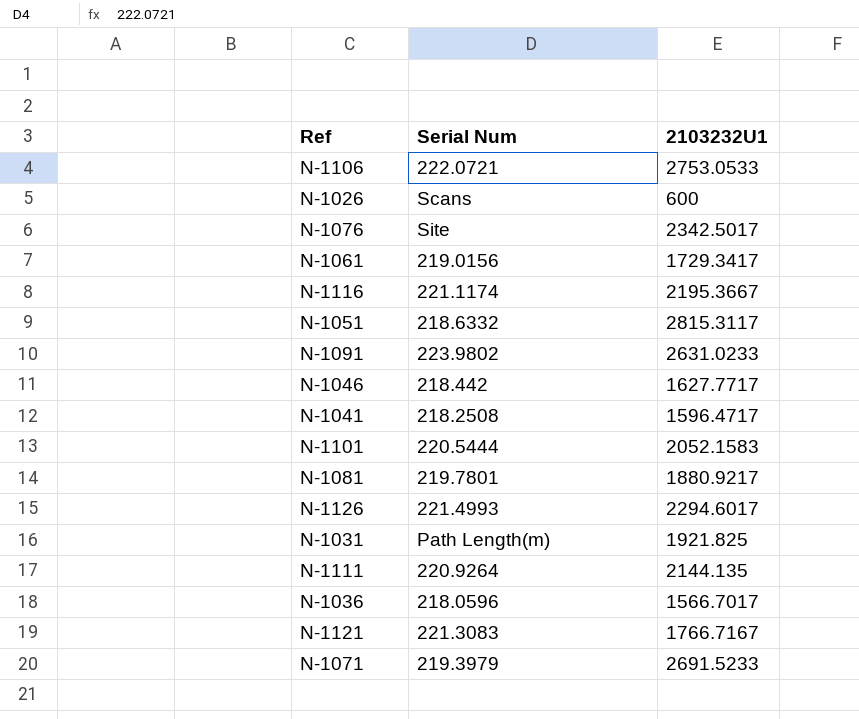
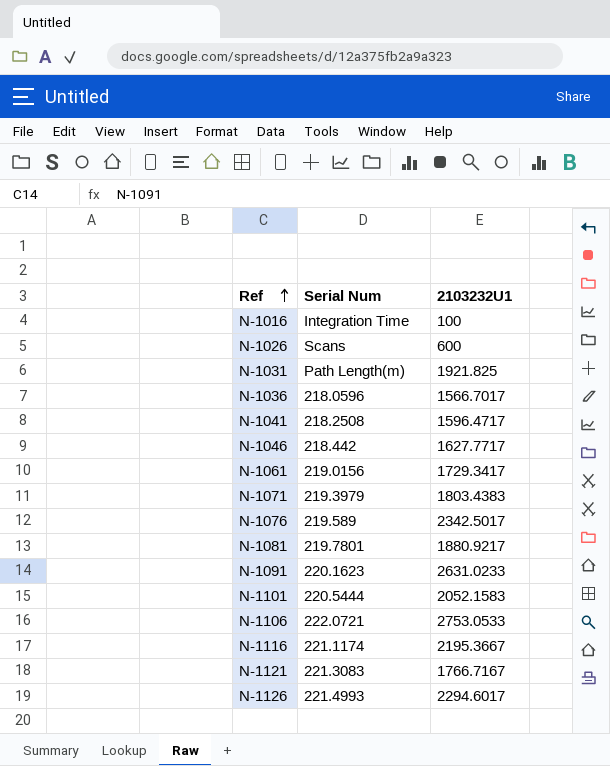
row order: none -> Ref ascending
row N-1051: 218.6332 | 2815.3117 -> none
row N-1111: 220.9264 | 2144.135 -> none
row N-1016: none -> Integration Time | 100
N-1071 | 2103232U1: 2691.5233 -> 1803.4383
N-1076 | Serial Num: Site -> 219.589
N-1091 | Serial Num: 223.9802 -> 220.1623

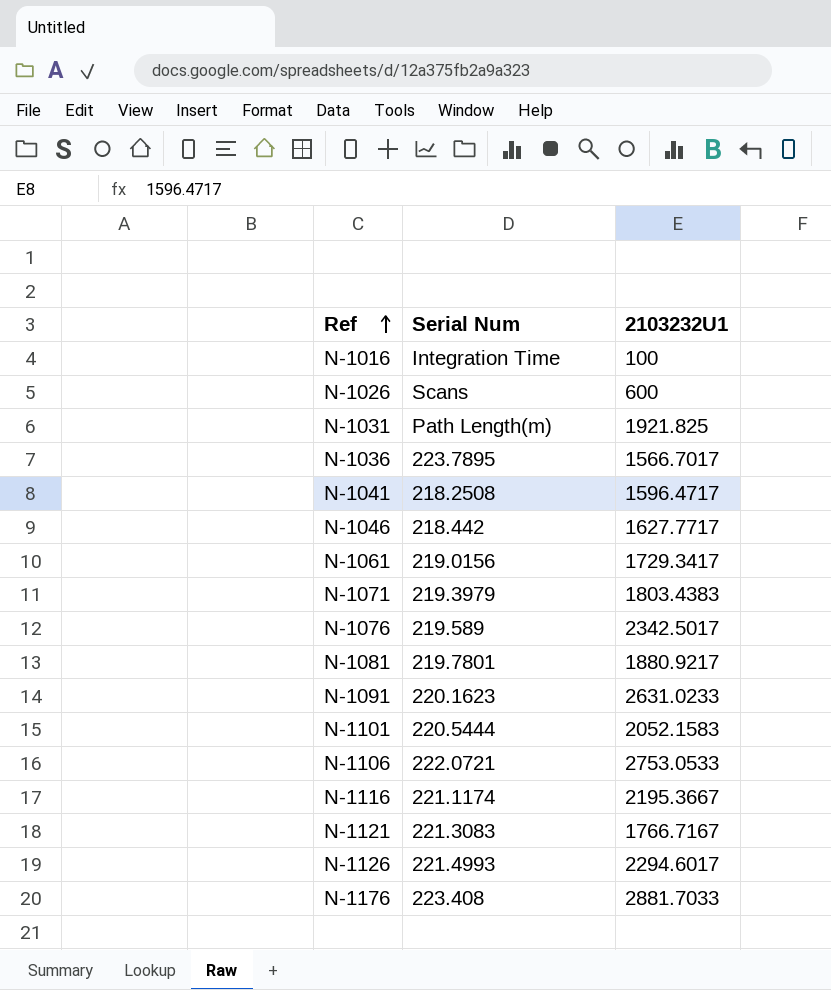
N-1036 | Serial Num: 218.0596 -> 223.7895
row N-1176: none -> 223.408 | 2881.7033

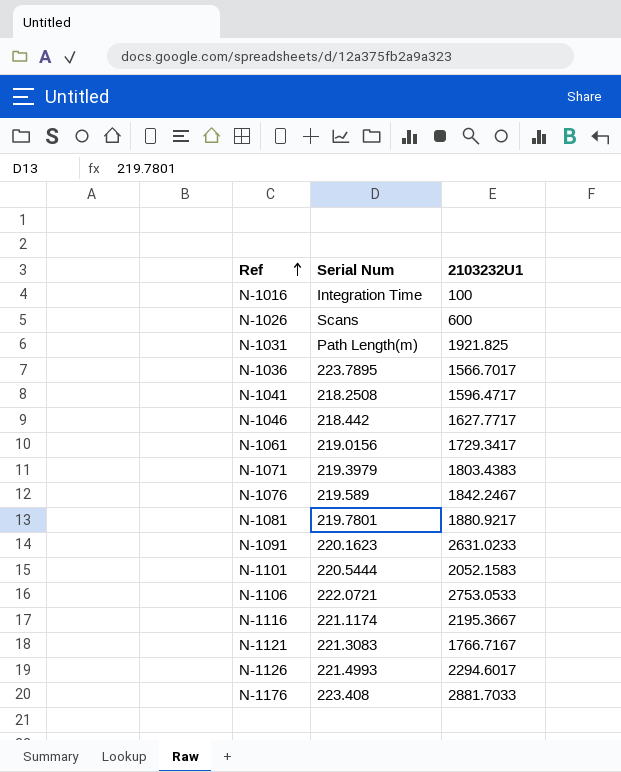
N-1076 | 2103232U1: 2342.5017 -> 1842.2467

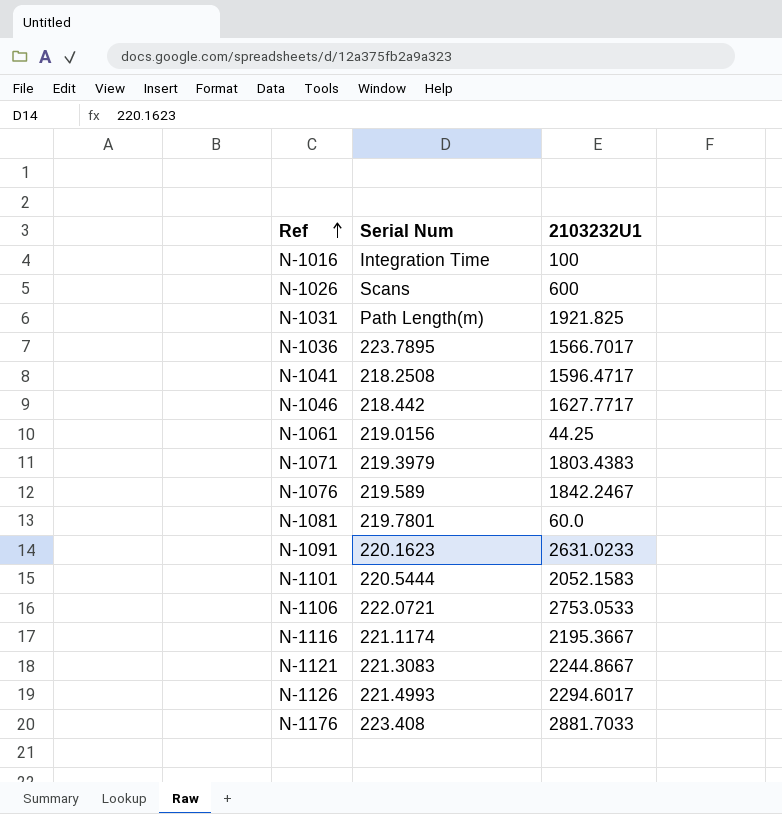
N-1061 | 2103232U1: 1729.3417 -> 44.25
N-1081 | 2103232U1: 1880.9217 -> 60.0
N-1121 | 2103232U1: 1766.7167 -> 2244.8667

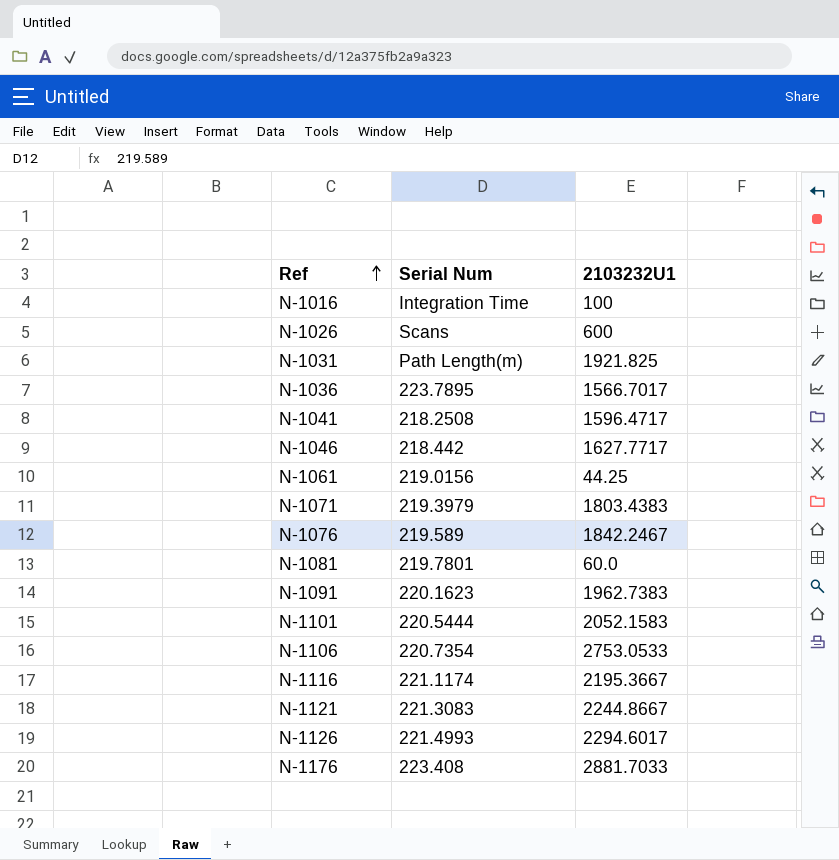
N-1091 | 2103232U1: 2631.0233 -> 1962.7383
N-1106 | Serial Num: 222.0721 -> 220.7354

